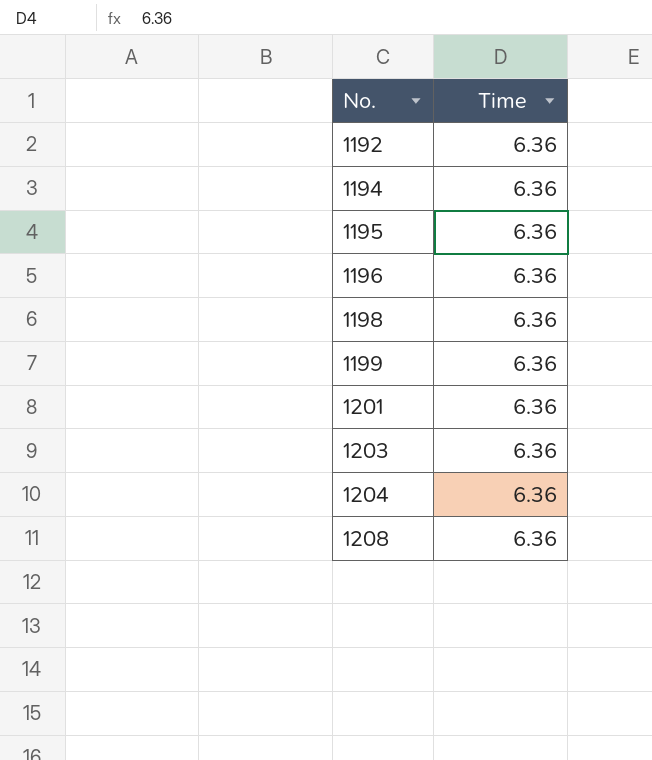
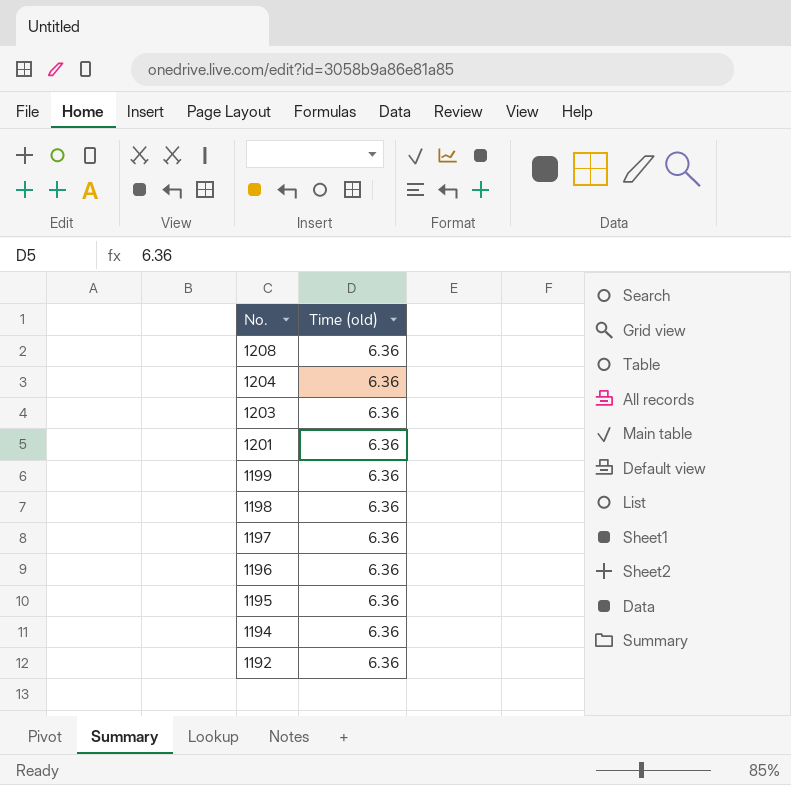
row order: No. ascending -> No. descending
column name: Time -> Time (old)
row 1197: none -> 6.36

